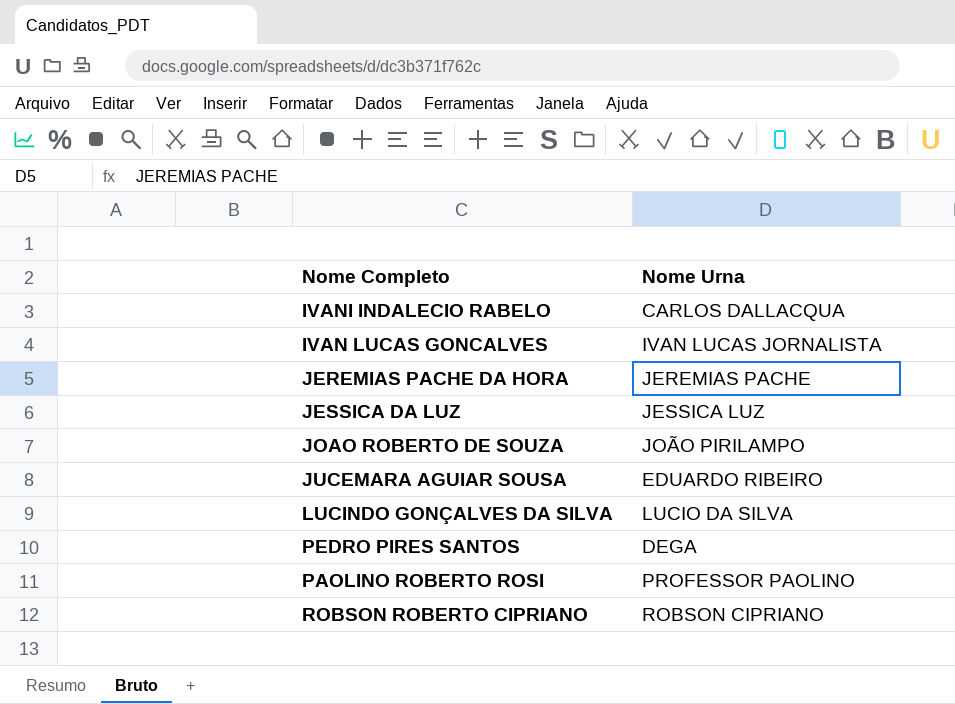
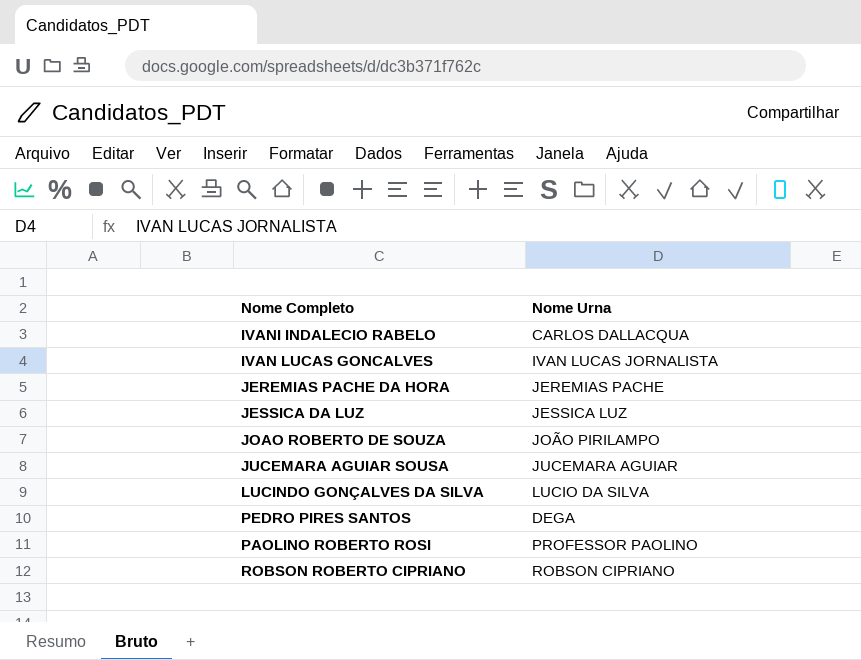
JUCEMARA AGUIAR SOUSA | Nome Urna: EDUARDO RIBEIRO -> JUCEMARA AGUIAR

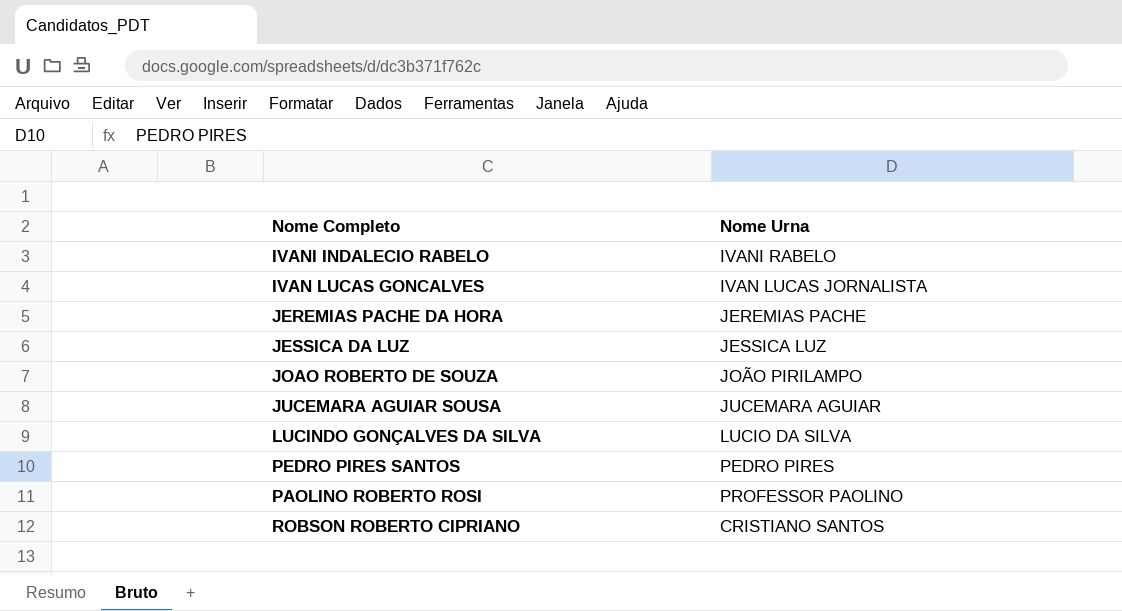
IVANI INDALECIO RABELO | Nome Urna: CARLOS DALLACQUA -> IVANI RABELO
PEDRO PIRES SANTOS | Nome Urna: DEGA -> PEDRO PIRES
ROBSON ROBERTO CIPRIANO | Nome Urna: ROBSON CIPRIANO -> CRISTIANO SANTOS

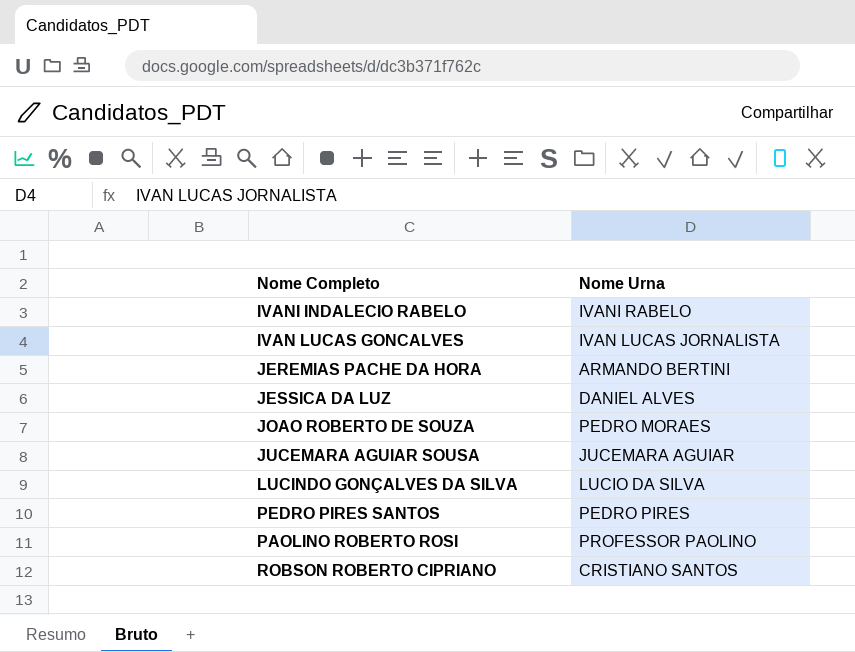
JEREMIAS PACHE DA HORA | Nome Urna: JEREMIAS PACHE -> ARMANDO BERTINI
JESSICA DA LUZ | Nome Urna: JESSICA LUZ -> DANIEL ALVES
JOAO ROBERTO DE SOUZA | Nome Urna: JOÃO PIRILAMPO -> PEDRO MORAES

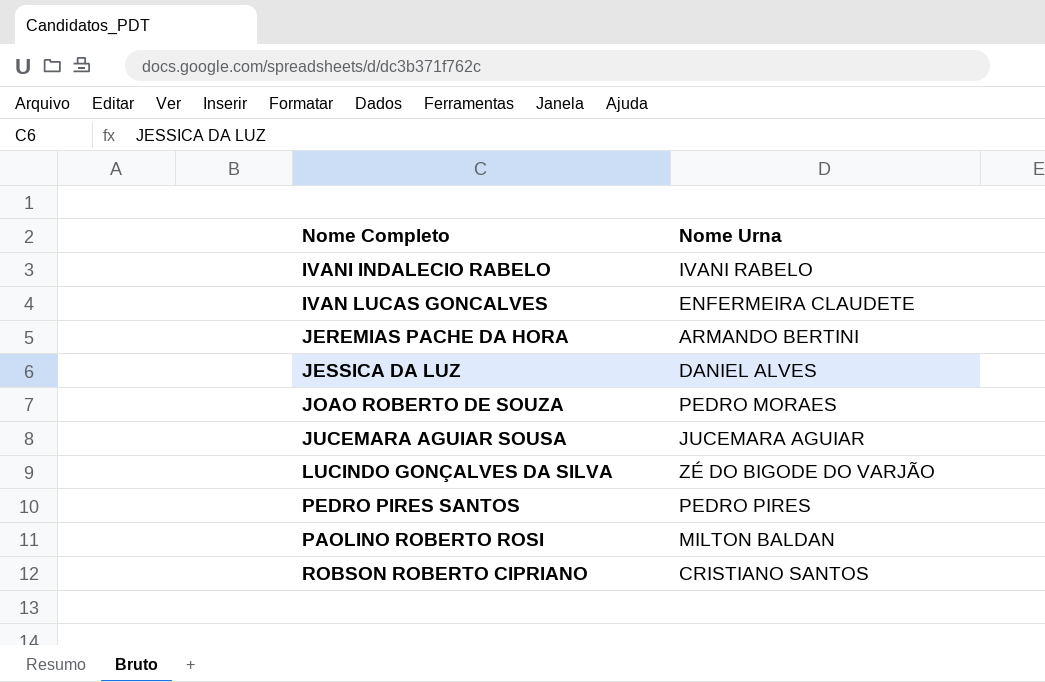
IVAN LUCAS GONCALVES | Nome Urna: IVAN LUCAS JORNALISTA -> ENFERMEIRA CLAUDETE
LUCINDO GONÇALVES DA SILVA | Nome Urna: LUCIO DA SILVA -> ZÉ DO BIGODE DO VARJÃO
PAOLINO ROBERTO ROSI | Nome Urna: PROFESSOR PAOLINO -> MILTON BALDAN

